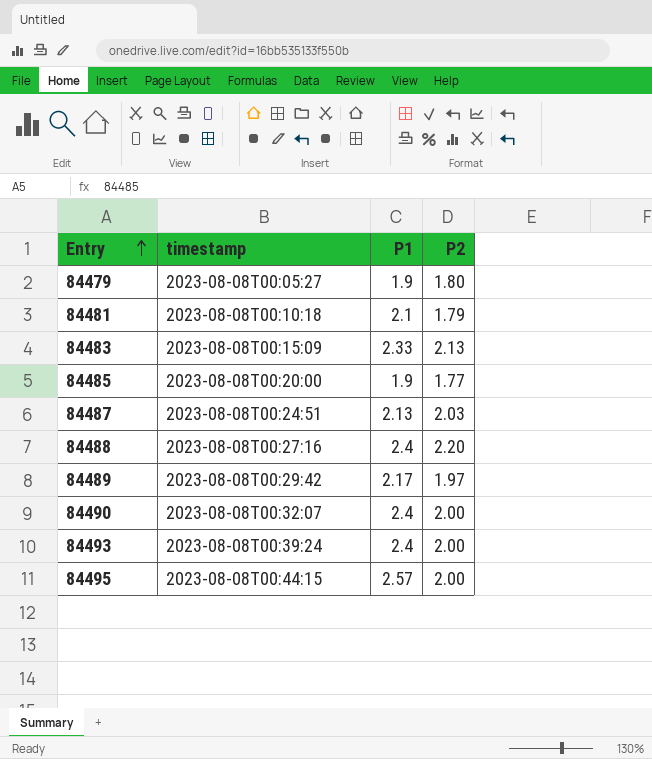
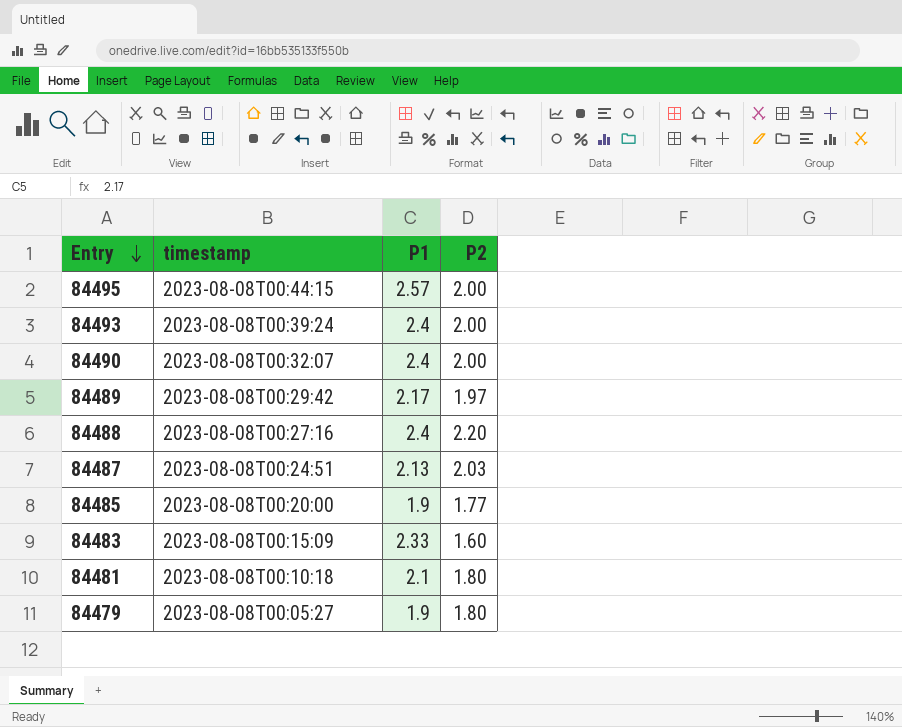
row order: Entry ascending -> Entry descending
84483 | P2: 2.13 -> 1.60
84481 | P2: 1.79 -> 1.80

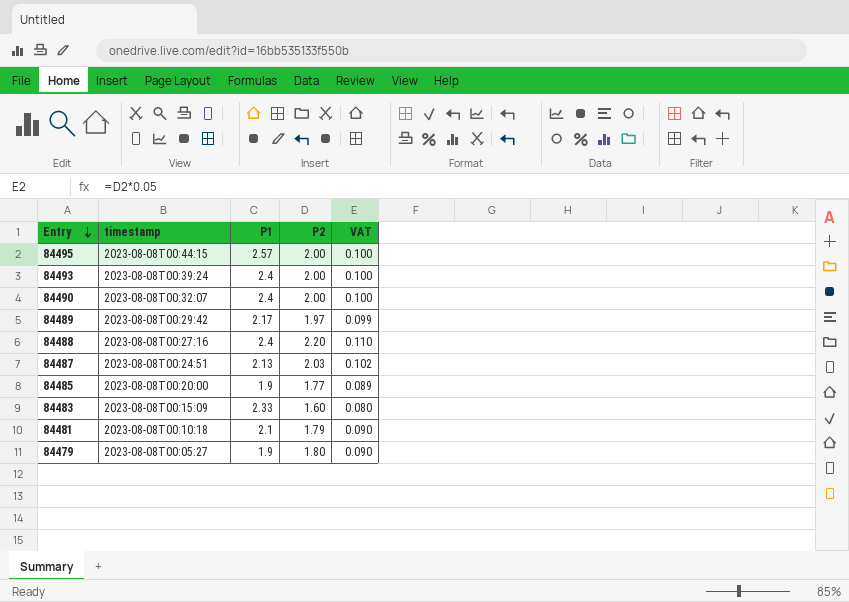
column VAT | formula: none -> [P2] * 0.05
84481 | P2: 1.80 -> 1.79

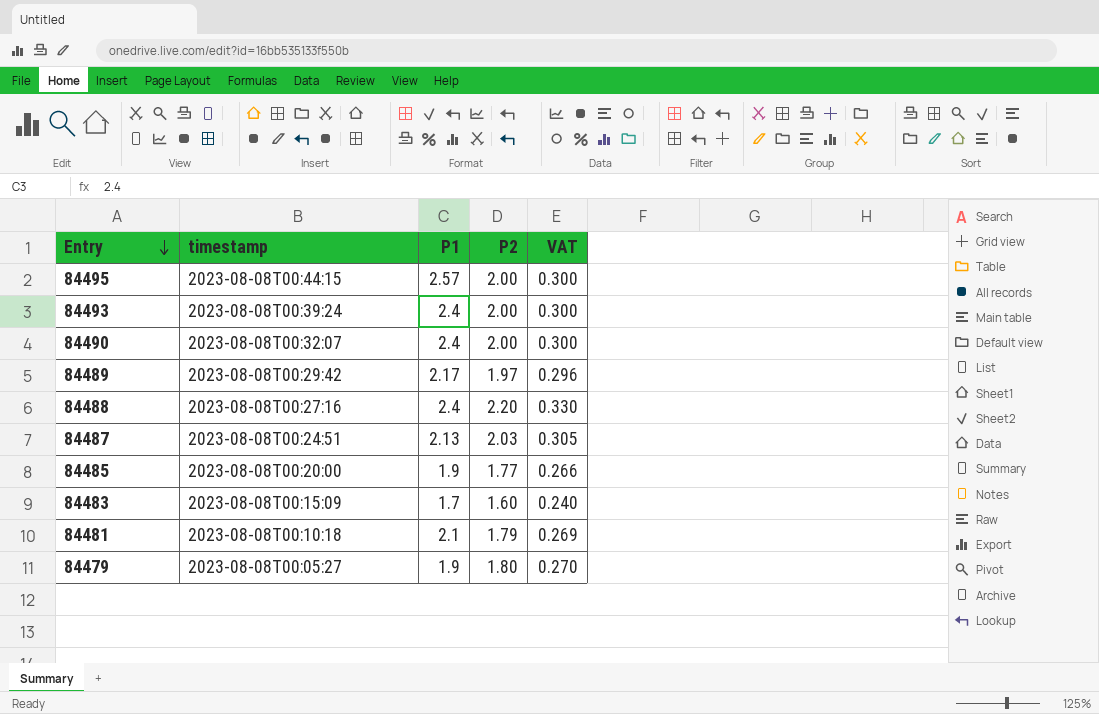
column VAT | formula: [P2] * 0.05 -> [P2] * 0.15
84483 | P1: 2.33 -> 1.7

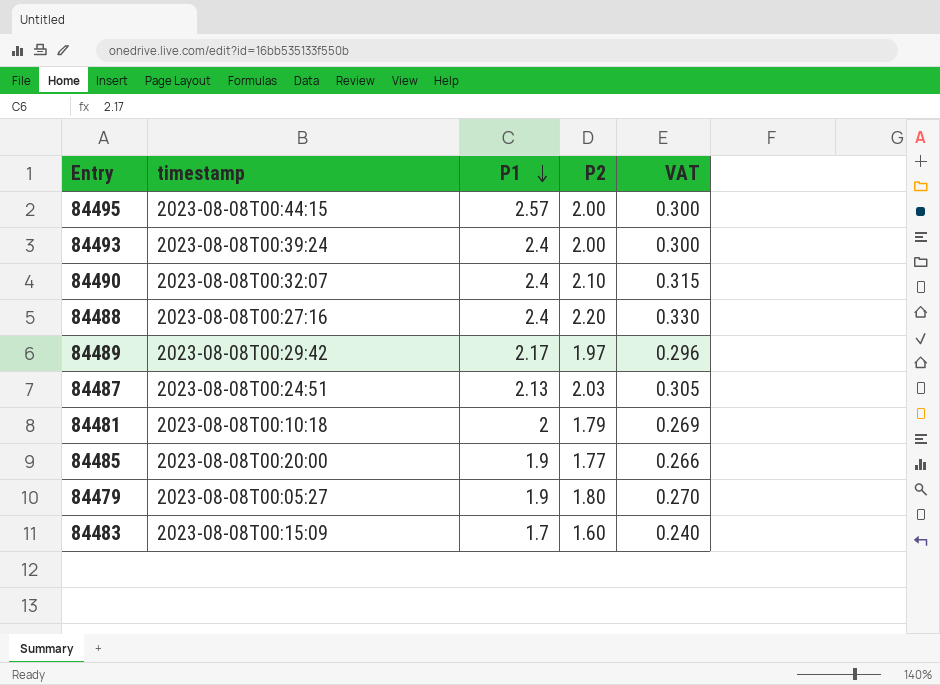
row order: Entry descending -> P1 descending
84490 | P2: 2.00 -> 2.10
84490 | VAT: 0.300 -> 0.315
84481 | P1: 2.1 -> 2

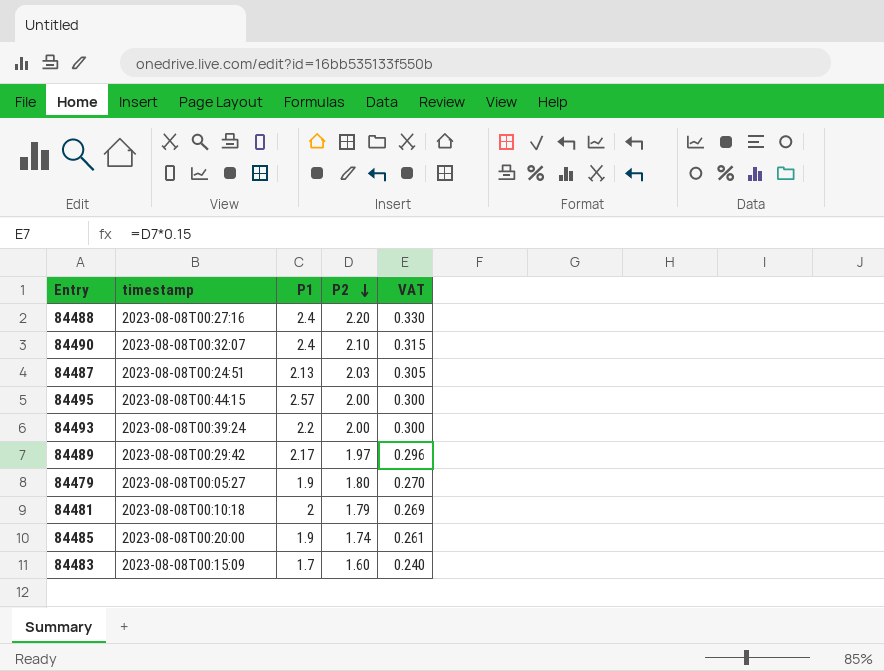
row order: P1 descending -> P2 descending
84493 | P1: 2.4 -> 2.2
84485 | P2: 1.77 -> 1.74
84485 | VAT: 0.266 -> 0.261

